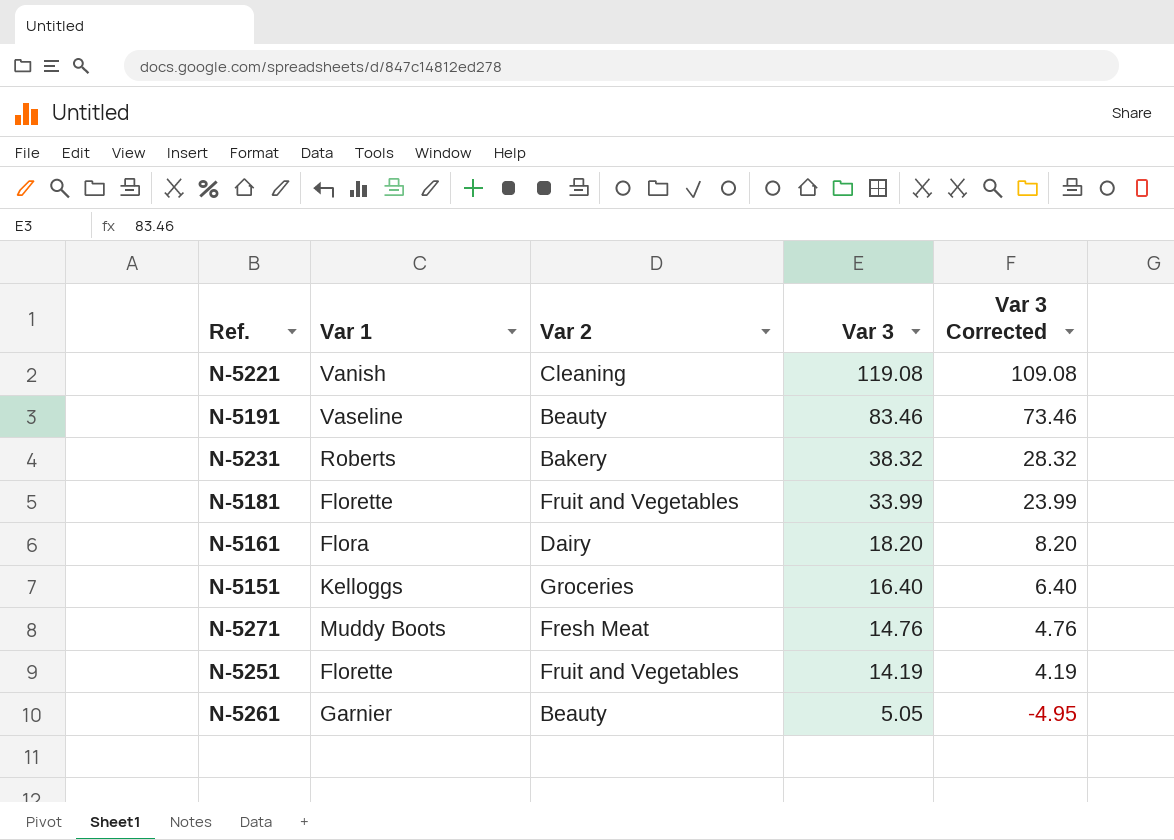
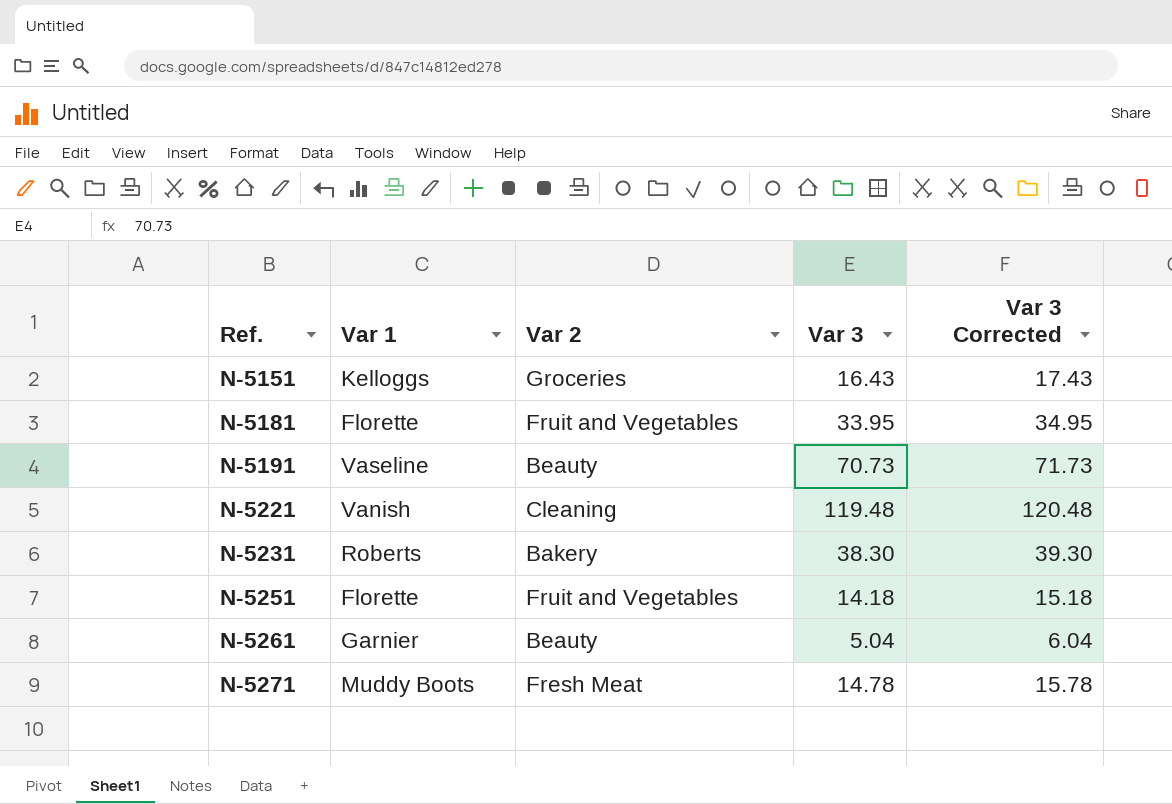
row order: Var 3 descending -> Ref. ascending
column Var 3 Corrected | formula: [Var 3] - 10 -> [Var 3] + 1
row N-5161: Flora | Dairy | 18.20 | 8.20 -> none
N-5151 | Var 3: 16.40 -> 16.43
N-5181 | Var 3: 33.99 -> 33.95
N-5191 | Var 3: 83.46 -> 70.73
N-5221 | Var 3: 119.08 -> 119.48
N-5231 | Var 3: 38.32 -> 38.30
N-5251 | Var 3: 14.19 -> 14.18
N-5261 | Var 3: 5.05 -> 5.04
N-5271 | Var 3: 14.76 -> 14.78

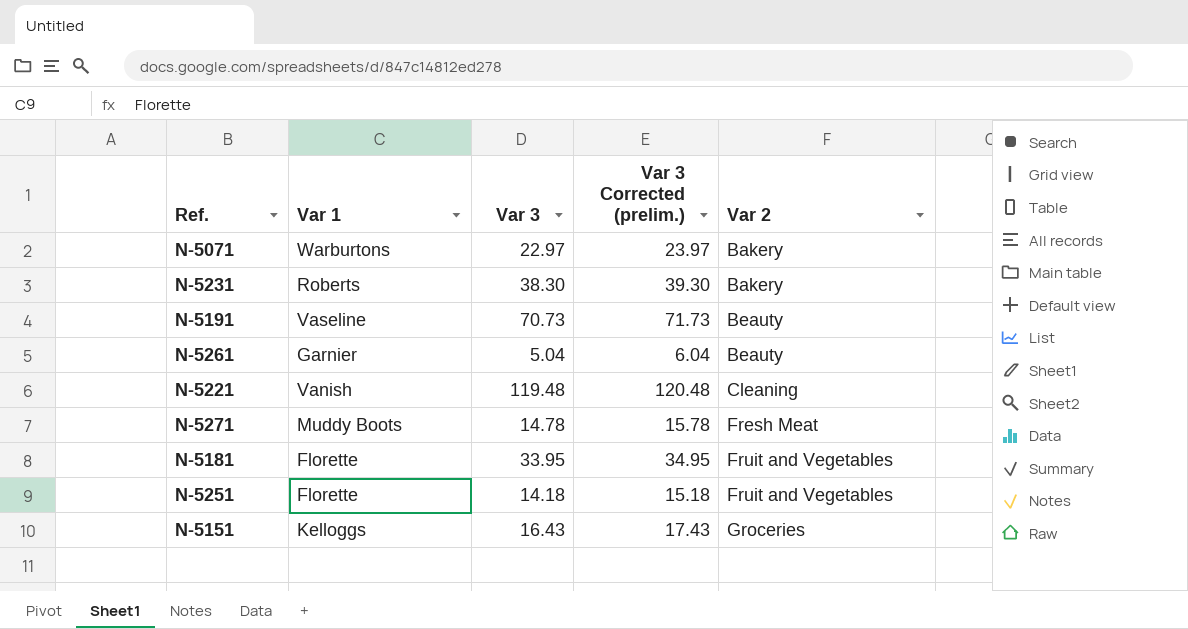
row order: Ref. ascending -> Var 2 ascending
column name: Var 3 Corrected -> Var 3 Corrected (prelim.)
column Var 2 | position: 3 -> 5
row N-5071: none -> Warburtons | 22.97 | 23.97 | Bakery

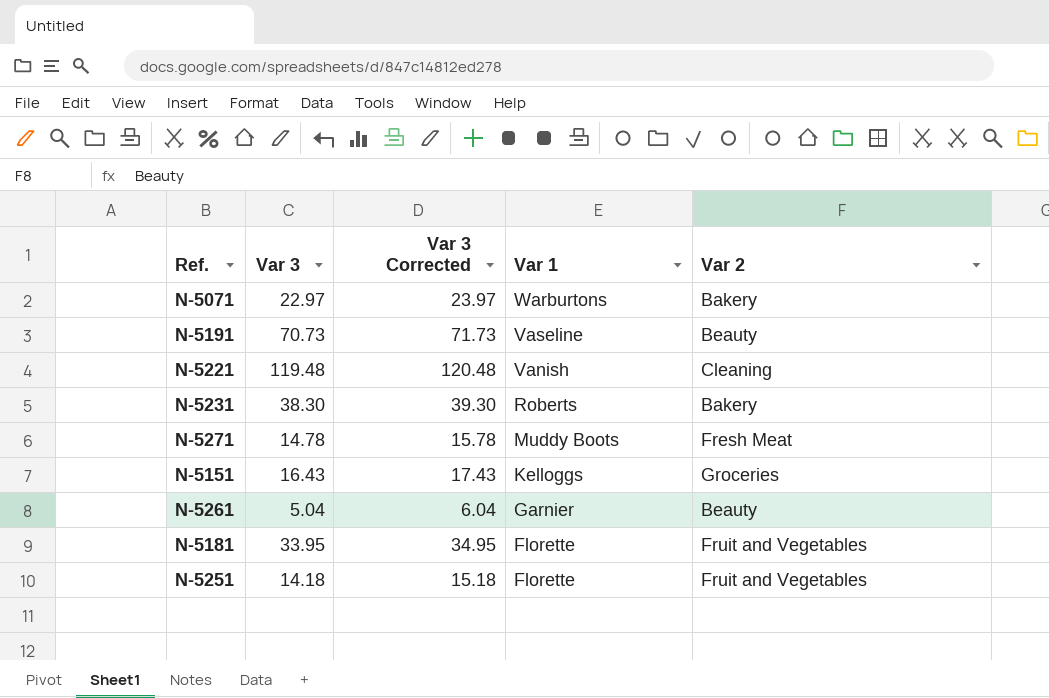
row order: Var 2 ascending -> Var 1 descending
column name: Var 3 Corrected (prelim.) -> Var 3 Corrected
column Var 1 | position: 2 -> 4

